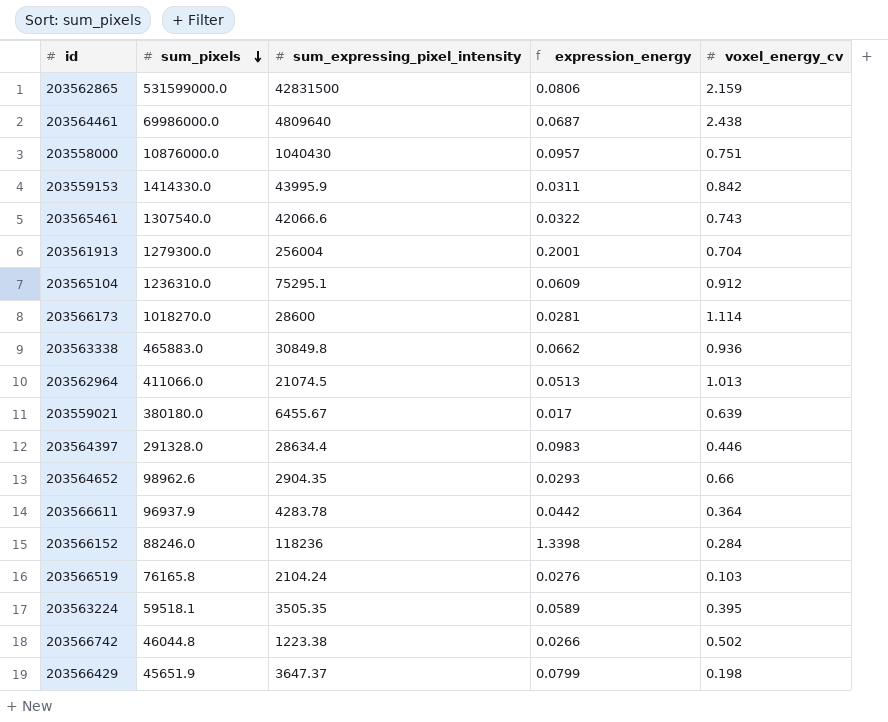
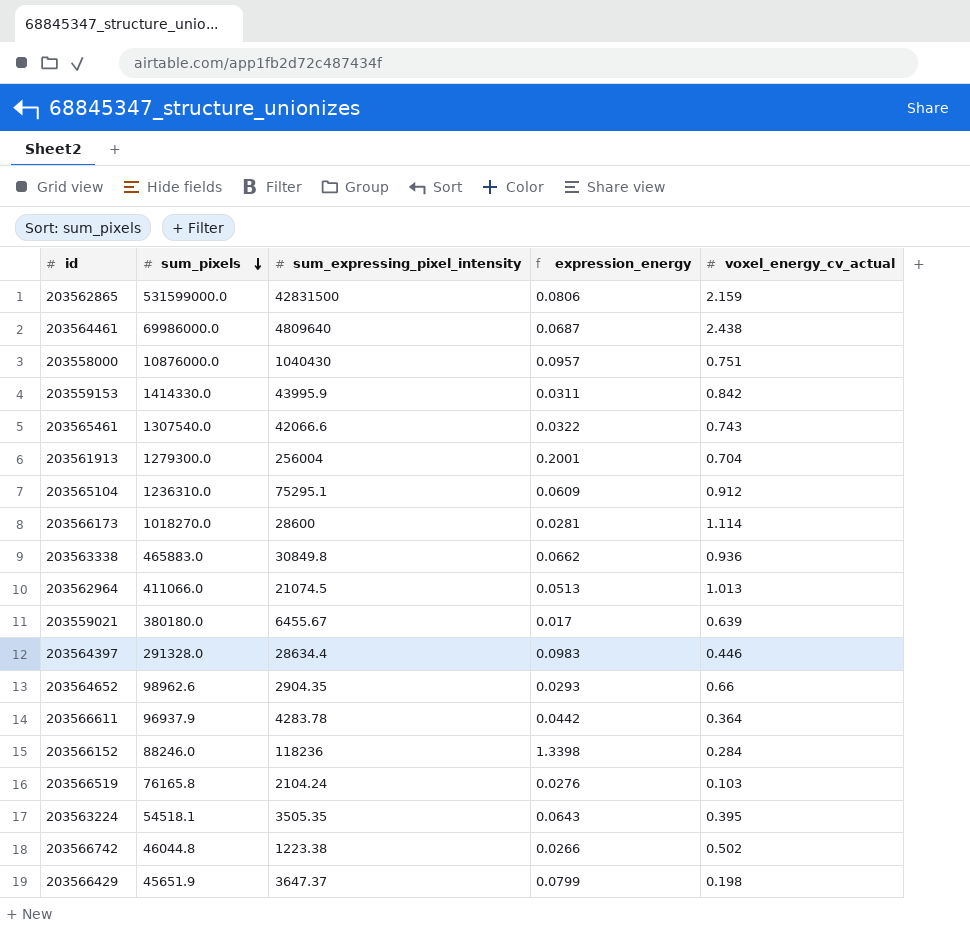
column name: voxel_energy_cv -> voxel_energy_cv_actual
203563224 | sum_pixels: 59518.1 -> 54518.1
203563224 | expression_energy: 0.0589 -> 0.0643

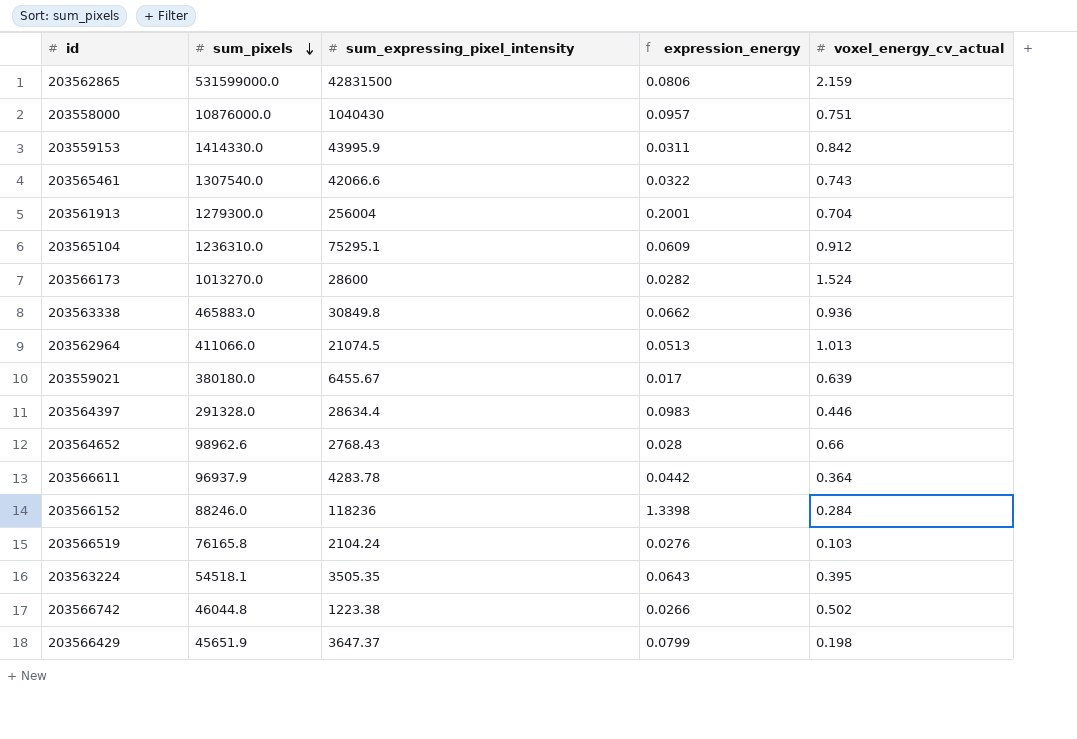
row 203564461: 69986000.0 | 4809640 | 0.0687 | 2.438 -> none
203566173 | sum_pixels: 1018270.0 -> 1013270.0
203566173 | expression_energy: 0.0281 -> 0.0282
203566173 | voxel_energy_cv_actual: 1.114 -> 1.524
203564652 | sum_expressing_pixel_intensity: 2904.35 -> 2768.43
203564652 | expression_energy: 0.0293 -> 0.028

